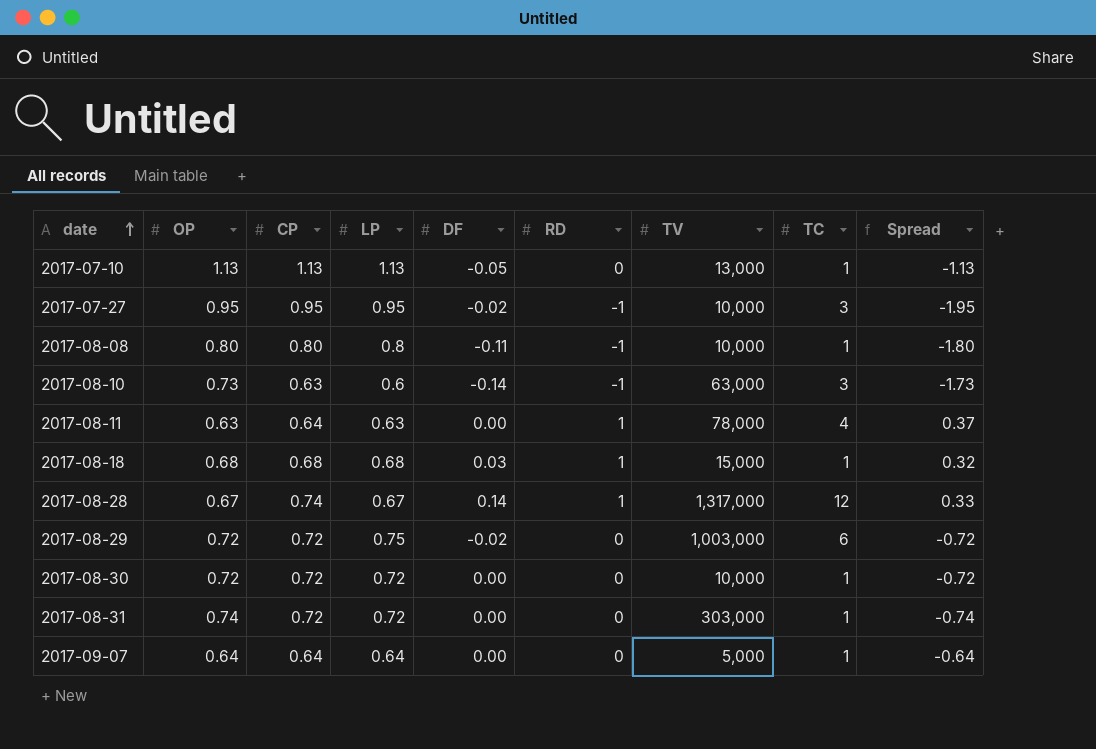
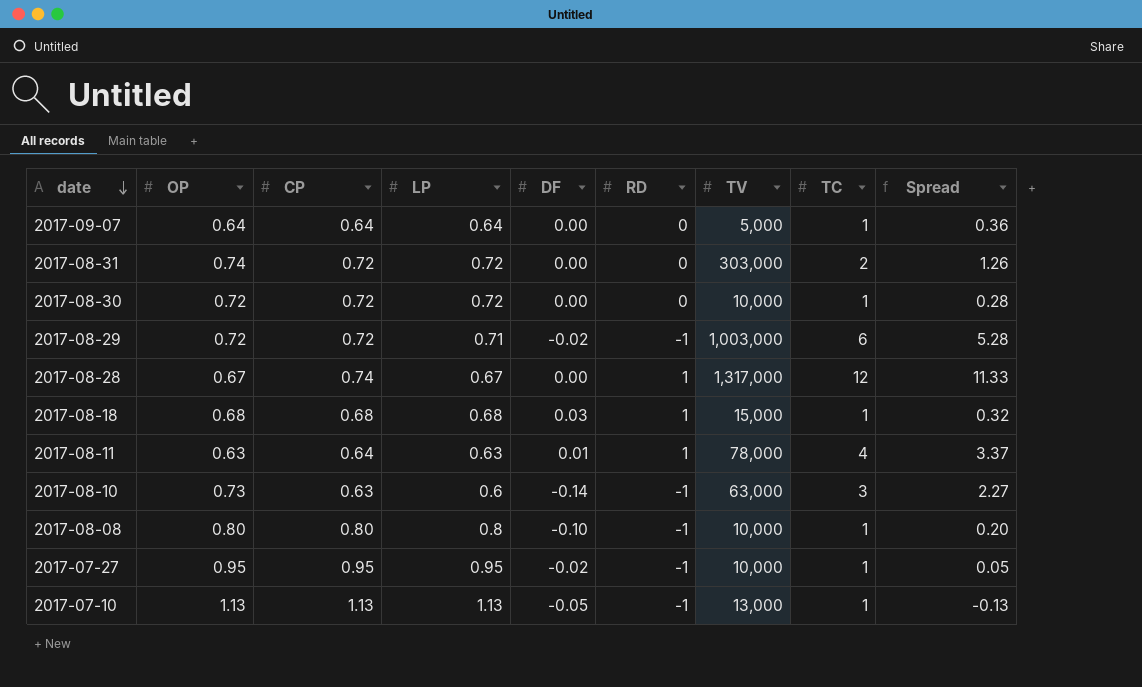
row order: date ascending -> date descending
column Spread | formula: [RD] - [OP] -> [TC] - [OP]
2017-08-31 | TC: 1 -> 2
2017-08-29 | LP: 0.75 -> 0.71
2017-08-29 | RD: 0 -> -1
2017-08-28 | DF: 0.14 -> 0.00
2017-08-11 | DF: 0.00 -> 0.01
2017-08-08 | DF: -0.11 -> -0.10
2017-07-27 | TC: 3 -> 1
2017-07-10 | RD: 0 -> -1

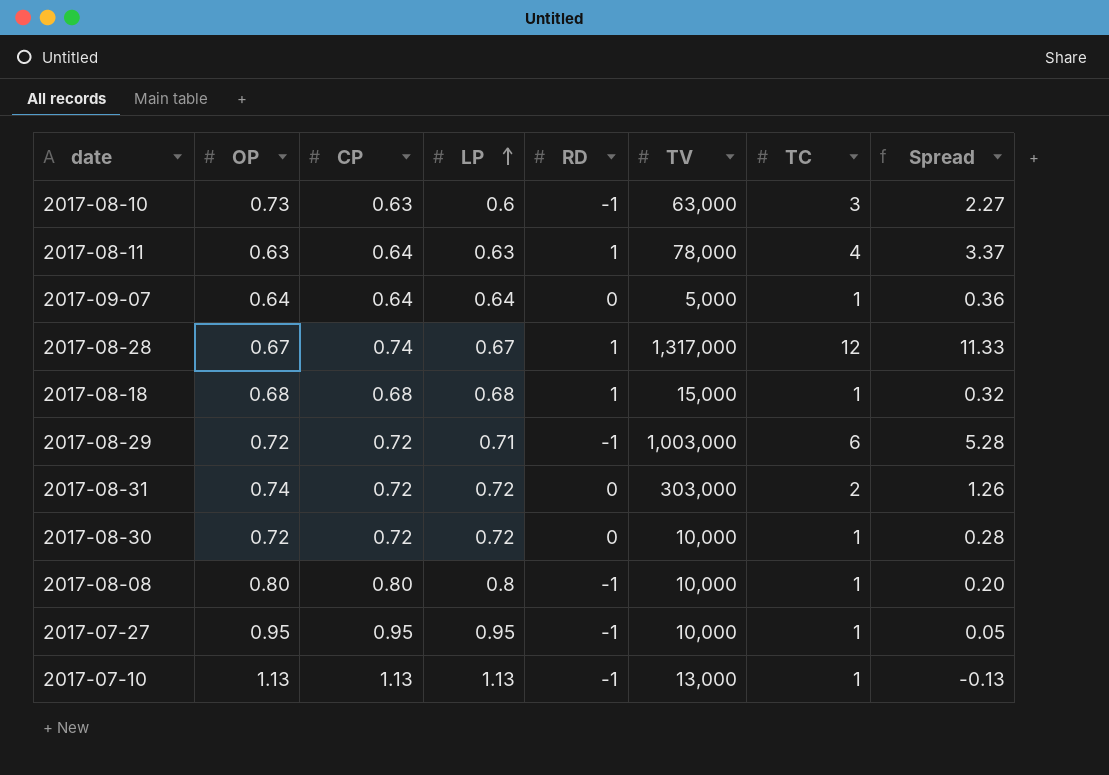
row order: date descending -> LP ascending
column DF | position: 5 -> none

